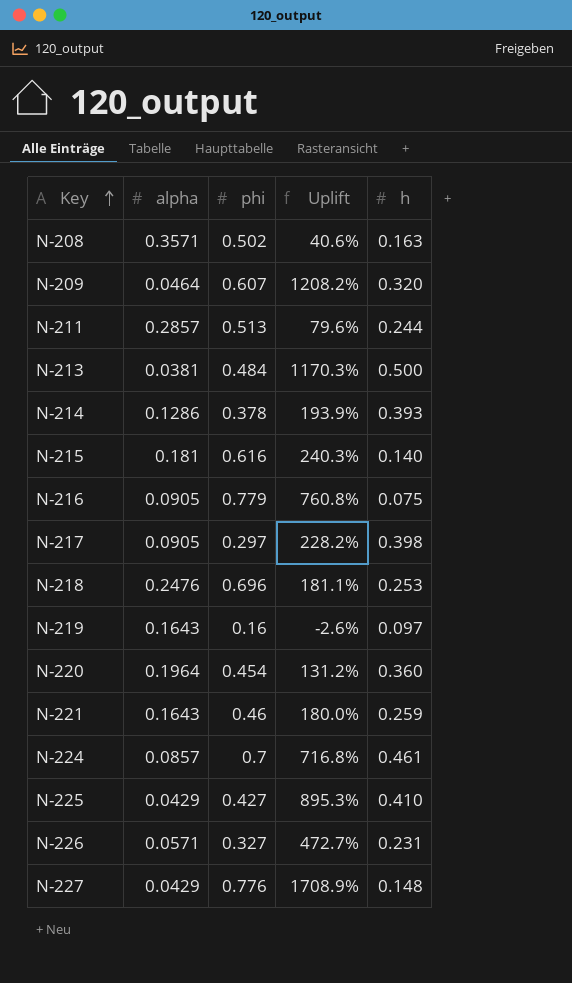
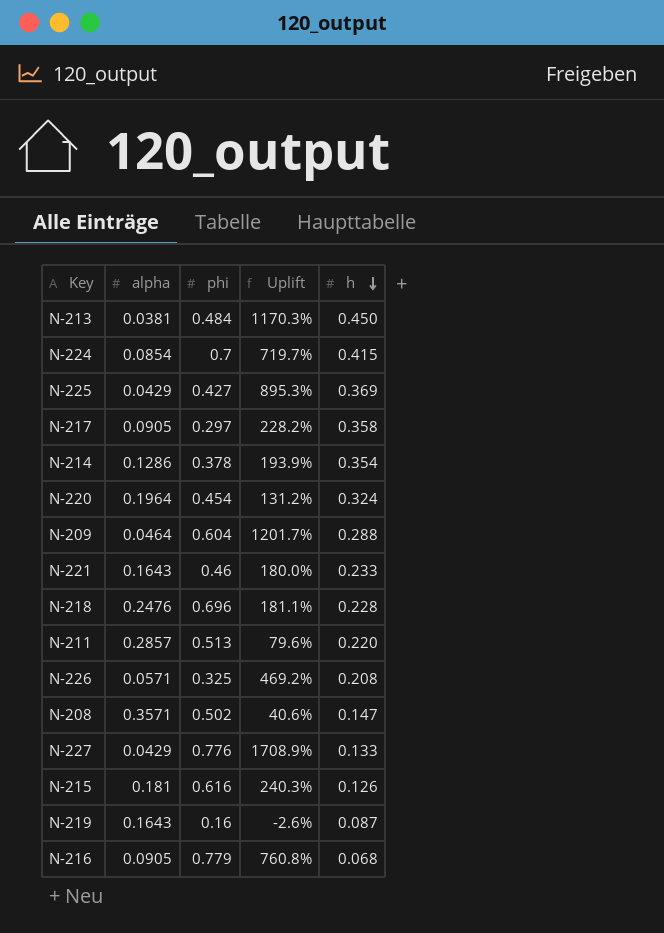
row order: Key ascending -> h descending
N-213 | h: 0.500 -> 0.450
N-224 | alpha: 0.0857 -> 0.0854
N-224 | Uplift: 716.8% -> 719.7%
N-224 | h: 0.461 -> 0.415
N-225 | h: 0.410 -> 0.369
N-217 | h: 0.398 -> 0.358
N-214 | h: 0.393 -> 0.354
N-220 | h: 0.360 -> 0.324
N-209 | phi: 0.607 -> 0.604
N-209 | Uplift: 1208.2% -> 1201.7%
N-209 | h: 0.320 -> 0.288
N-221 | h: 0.259 -> 0.233
N-218 | h: 0.253 -> 0.228
N-211 | h: 0.244 -> 0.220
N-226 | phi: 0.327 -> 0.325
N-226 | Uplift: 472.7% -> 469.2%
N-226 | h: 0.231 -> 0.208
N-208 | h: 0.163 -> 0.147
N-227 | h: 0.148 -> 0.133
N-215 | h: 0.140 -> 0.126
N-219 | h: 0.097 -> 0.087
N-216 | h: 0.075 -> 0.068

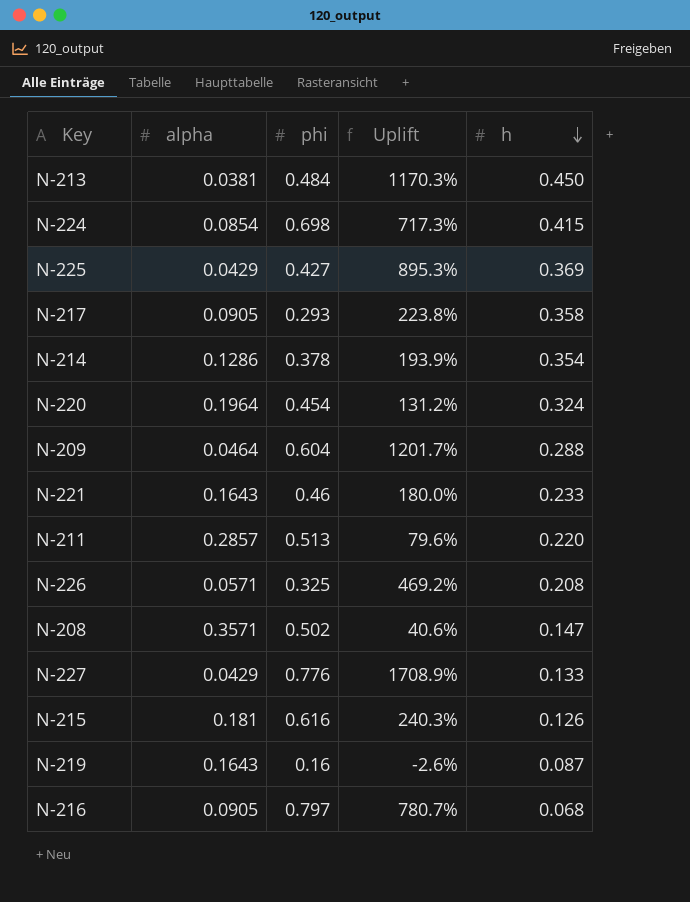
row N-218: 0.2476 | 0.696 | 181.1% | 0.228 -> none
N-224 | phi: 0.7 -> 0.698
N-224 | Uplift: 719.7% -> 717.3%
N-217 | phi: 0.297 -> 0.293
N-217 | Uplift: 228.2% -> 223.8%
N-216 | phi: 0.779 -> 0.797
N-216 | Uplift: 760.8% -> 780.7%

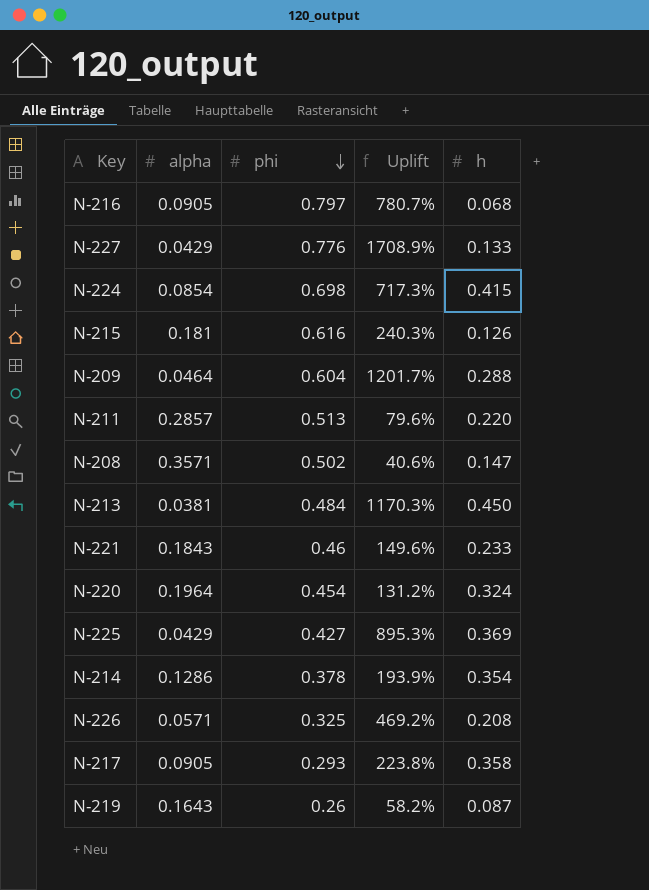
row order: h descending -> phi descending
N-221 | alpha: 0.1643 -> 0.1843
N-221 | Uplift: 180.0% -> 149.6%
N-219 | phi: 0.16 -> 0.26
N-219 | Uplift: -2.6% -> 58.2%

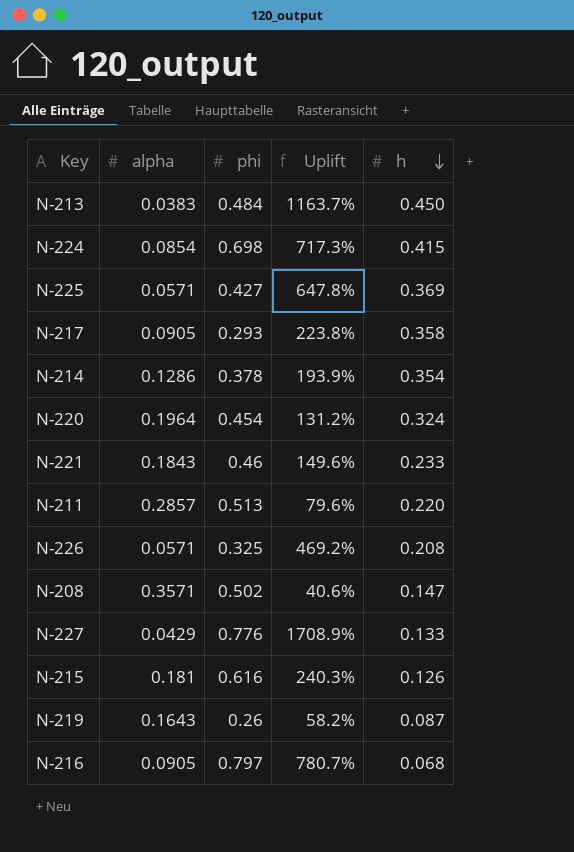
row order: phi descending -> h descending
row N-209: 0.0464 | 0.604 | 1201.7% | 0.288 -> none
N-213 | alpha: 0.0381 -> 0.0383
N-213 | Uplift: 1170.3% -> 1163.7%
N-225 | alpha: 0.0429 -> 0.0571
N-225 | Uplift: 895.3% -> 647.8%

